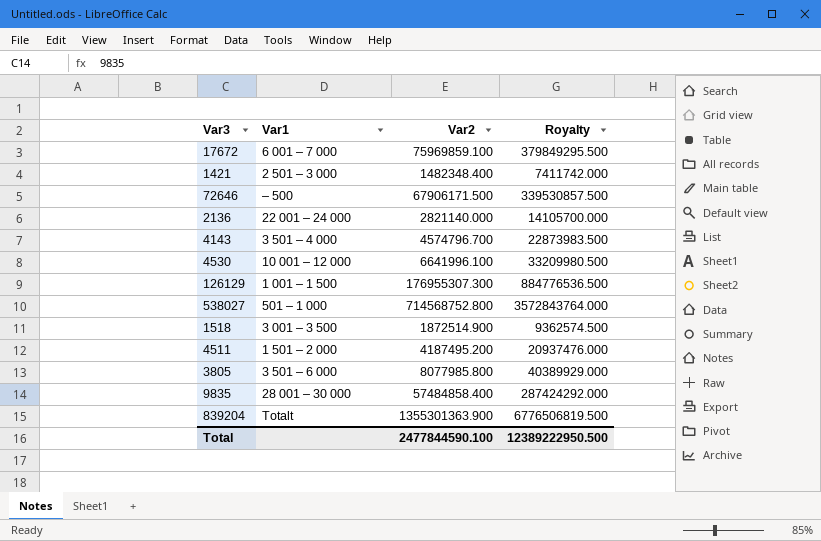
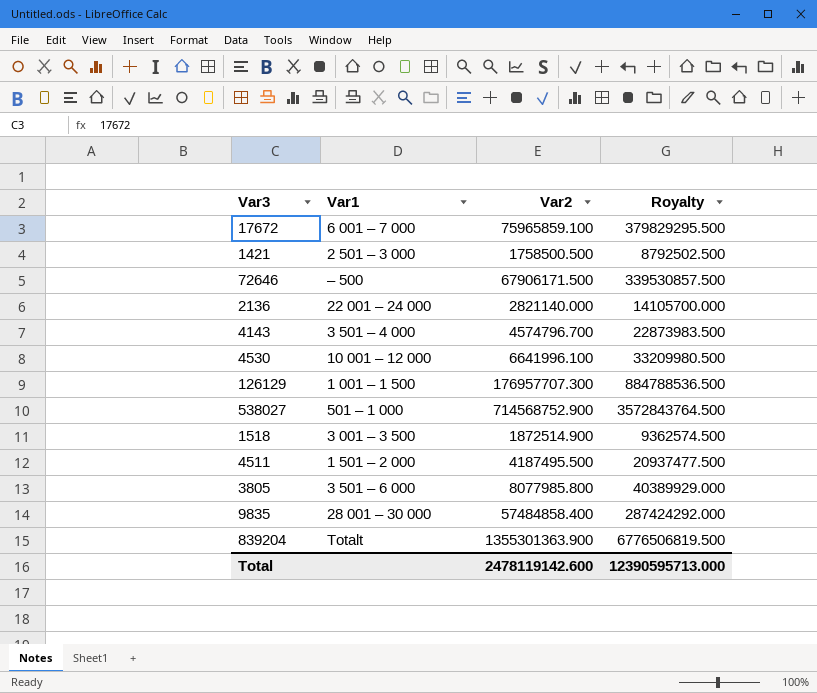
17672 | Var2: 75969859.100 -> 75965859.100
17672 | Royalty: 379849295.500 -> 379829295.500
1421 | Var2: 1482348.400 -> 1758500.500
1421 | Royalty: 7411742.000 -> 8792502.500
126129 | Var2: 176955307.300 -> 176957707.300
126129 | Royalty: 884776536.500 -> 884788536.500
538027 | Var2: 714568752.800 -> 714568752.900
538027 | Royalty: 3572843764.000 -> 3572843764.500
4511 | Var2: 4187495.200 -> 4187495.500
4511 | Royalty: 20937476.000 -> 20937477.500
Total | Var2: 2477844590.100 -> 2478119142.600
Total | Royalty: 12389222950.500 -> 12390595713.000

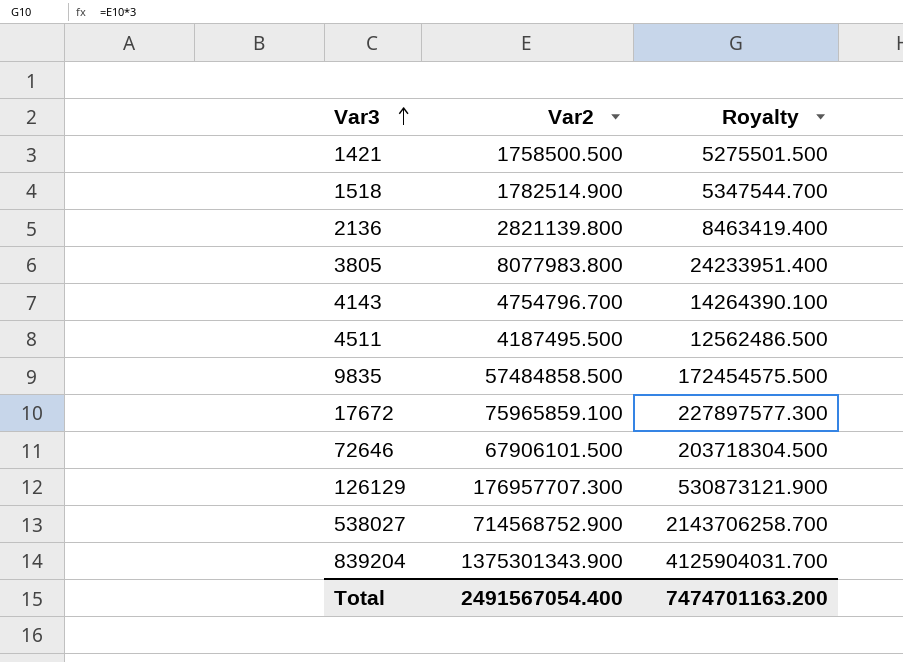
row order: none -> Var3 ascending
column Var1 | position: 2 -> none
column Royalty | formula: [Var2] * 5 -> [Var2] * 3
row 4530: 10 001 – 12 000 | 6641996.100 | 33209980.500 -> none
1518 | Var2: 1872514.900 -> 1782514.900
2136 | Var2: 2821140.000 -> 2821139.800
3805 | Var2: 8077985.800 -> 8077983.800
4143 | Var2: 4574796.700 -> 4754796.700
9835 | Var2: 57484858.400 -> 57484858.500
72646 | Var2: 67906171.500 -> 67906101.500
839204 | Var2: 1355301363.900 -> 1375301343.900
Total | Var2: 2478119142.600 -> 2491567054.400
Total | Royalty: 12390595713.000 -> 7474701163.200

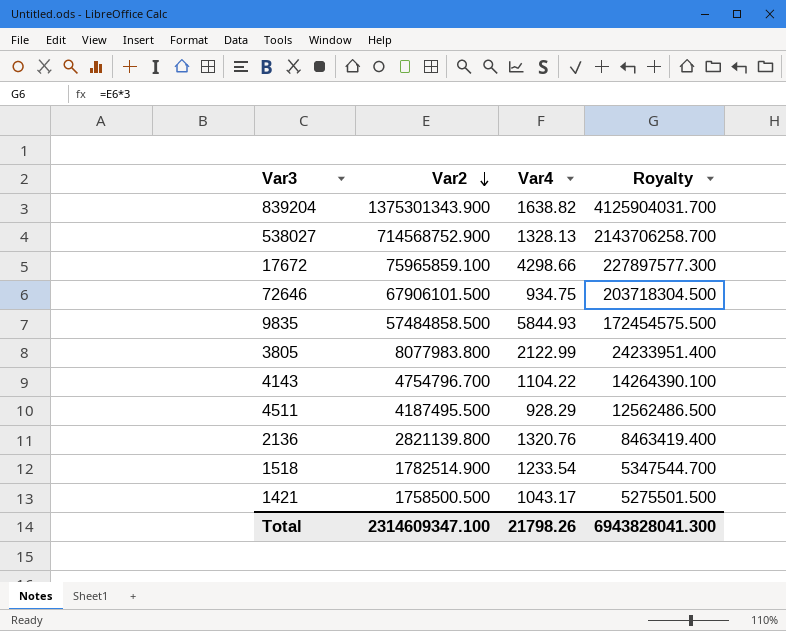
row order: Var3 ascending -> Var2 descending
column Var4 | position: none -> 3
row 126129: 176957707.300 | 530873121.900 -> none
Total | Var2: 2491567054.400 -> 2314609347.100
Total | Royalty: 7474701163.200 -> 6943828041.300

